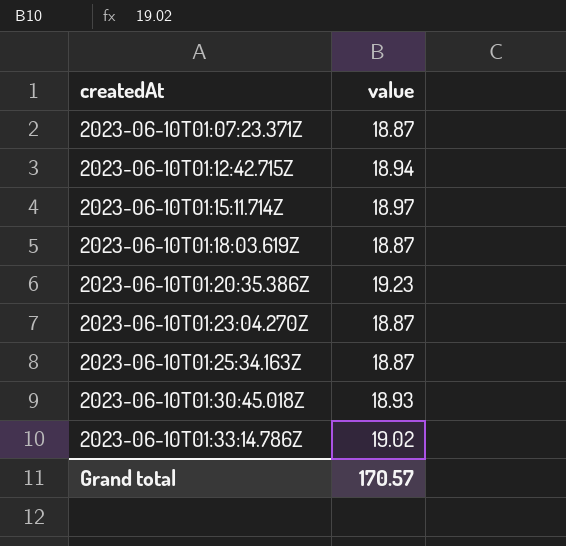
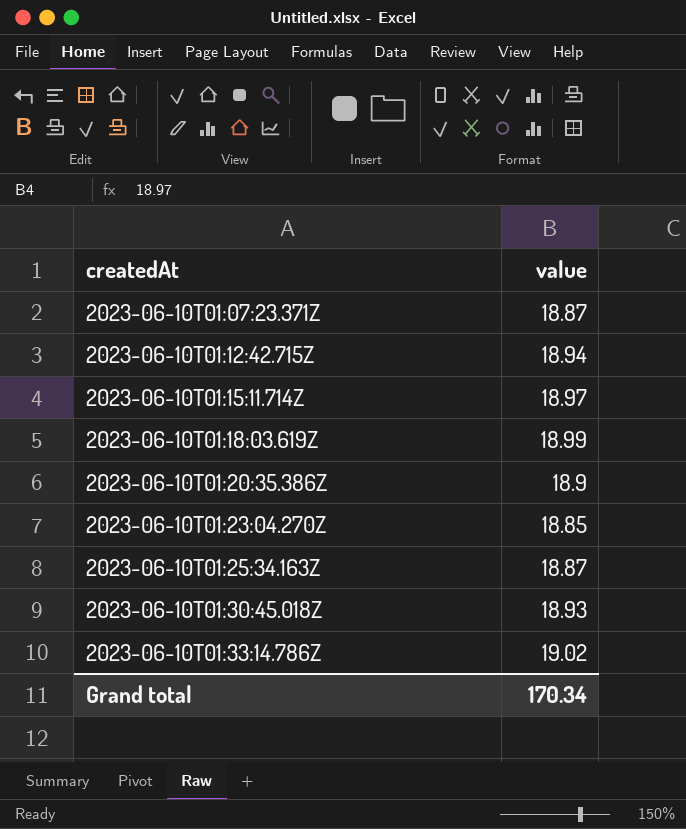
2023-06-10T01:18:03.619Z | value: 18.87 -> 18.99
2023-06-10T01:20:35.386Z | value: 19.23 -> 18.9
2023-06-10T01:23:04.270Z | value: 18.87 -> 18.85
Grand total | value: 170.57 -> 170.34

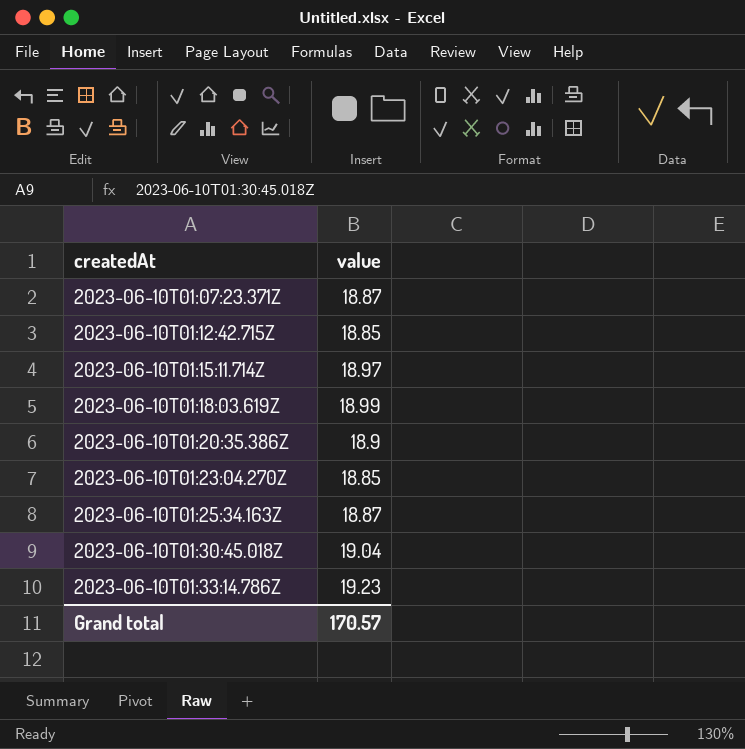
2023-06-10T01:12:42.715Z | value: 18.94 -> 18.85
2023-06-10T01:30:45.018Z | value: 18.93 -> 19.04
2023-06-10T01:33:14.786Z | value: 19.02 -> 19.23
Grand total | value: 170.34 -> 170.57

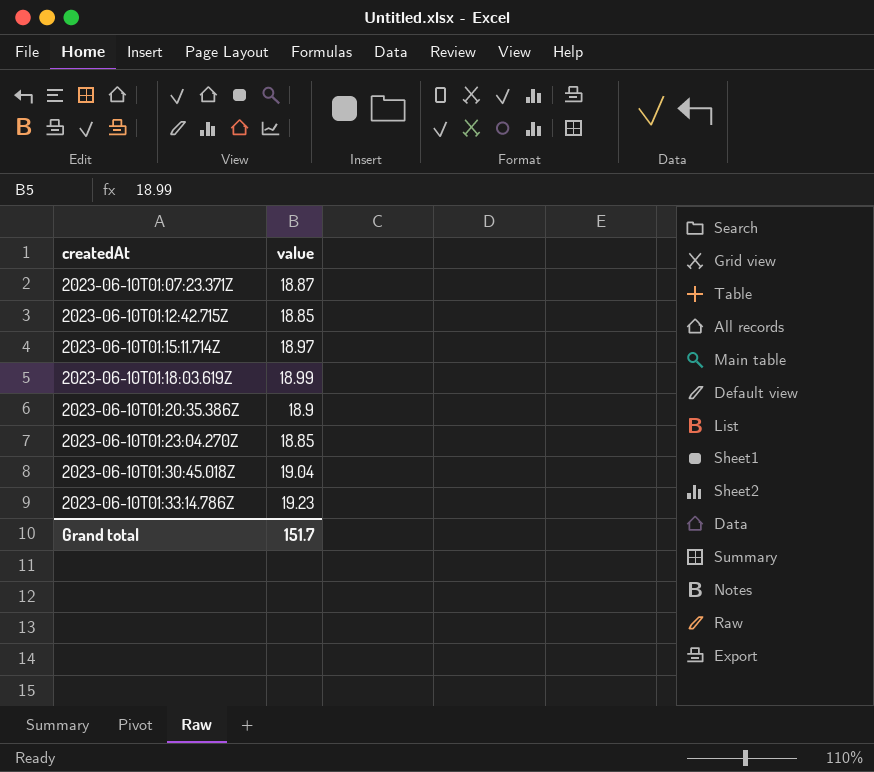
row 2023-06-10T01:25:34.163Z: 18.87 -> none
Grand total | value: 170.57 -> 151.7

